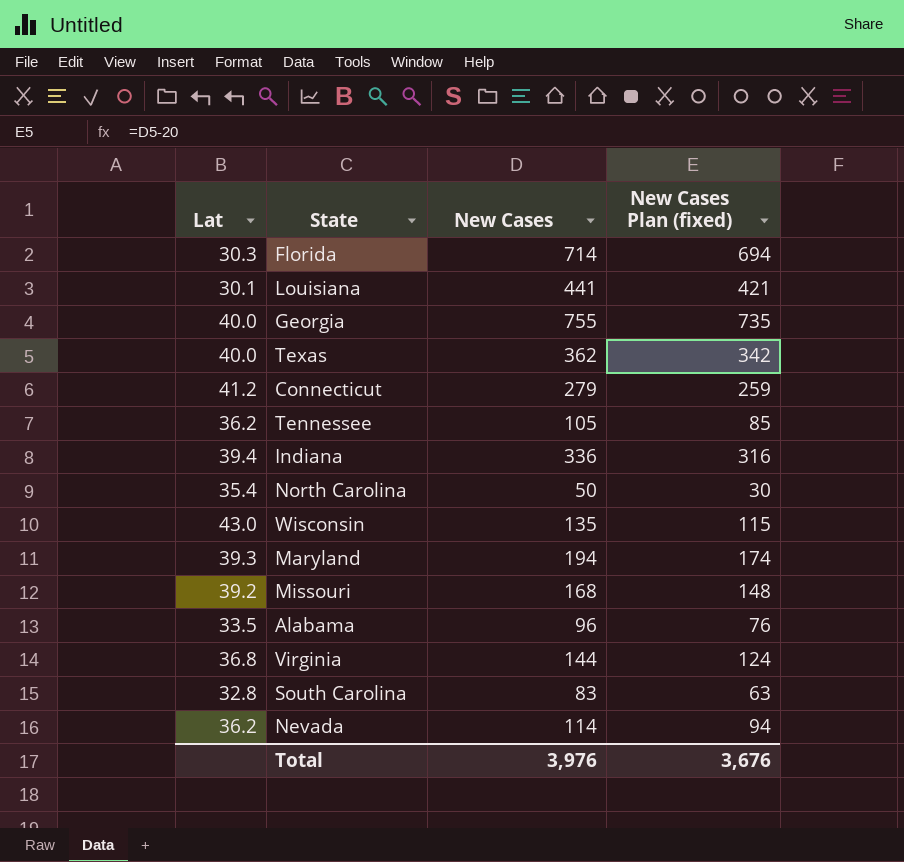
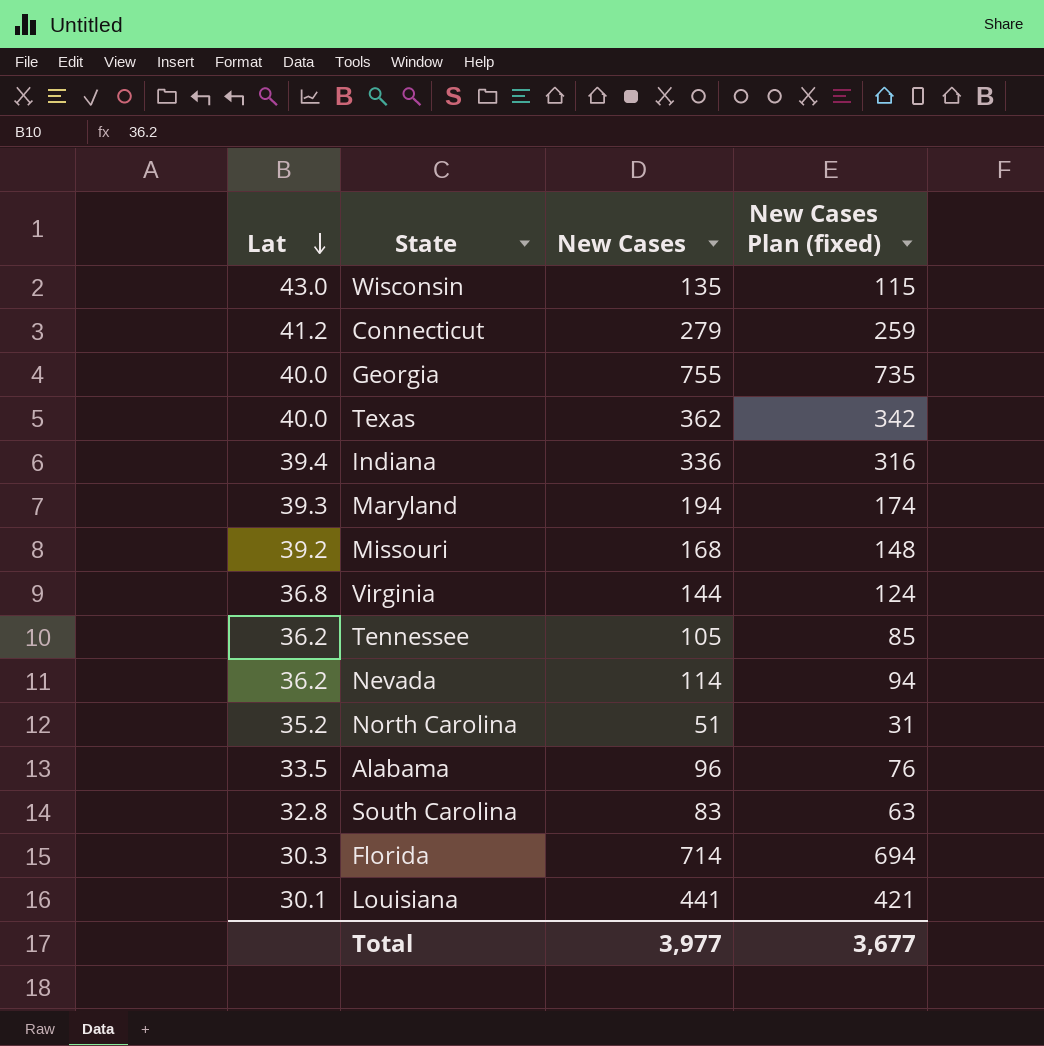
row order: none -> Lat descending
North Carolina | Lat: 35.4 -> 35.2
North Carolina | New Cases: 50 -> 51
North Carolina | New Cases Plan (fixed): 30 -> 31
Total | New Cases: 3,976 -> 3,977
Total | New Cases Plan (fixed): 3,676 -> 3,677

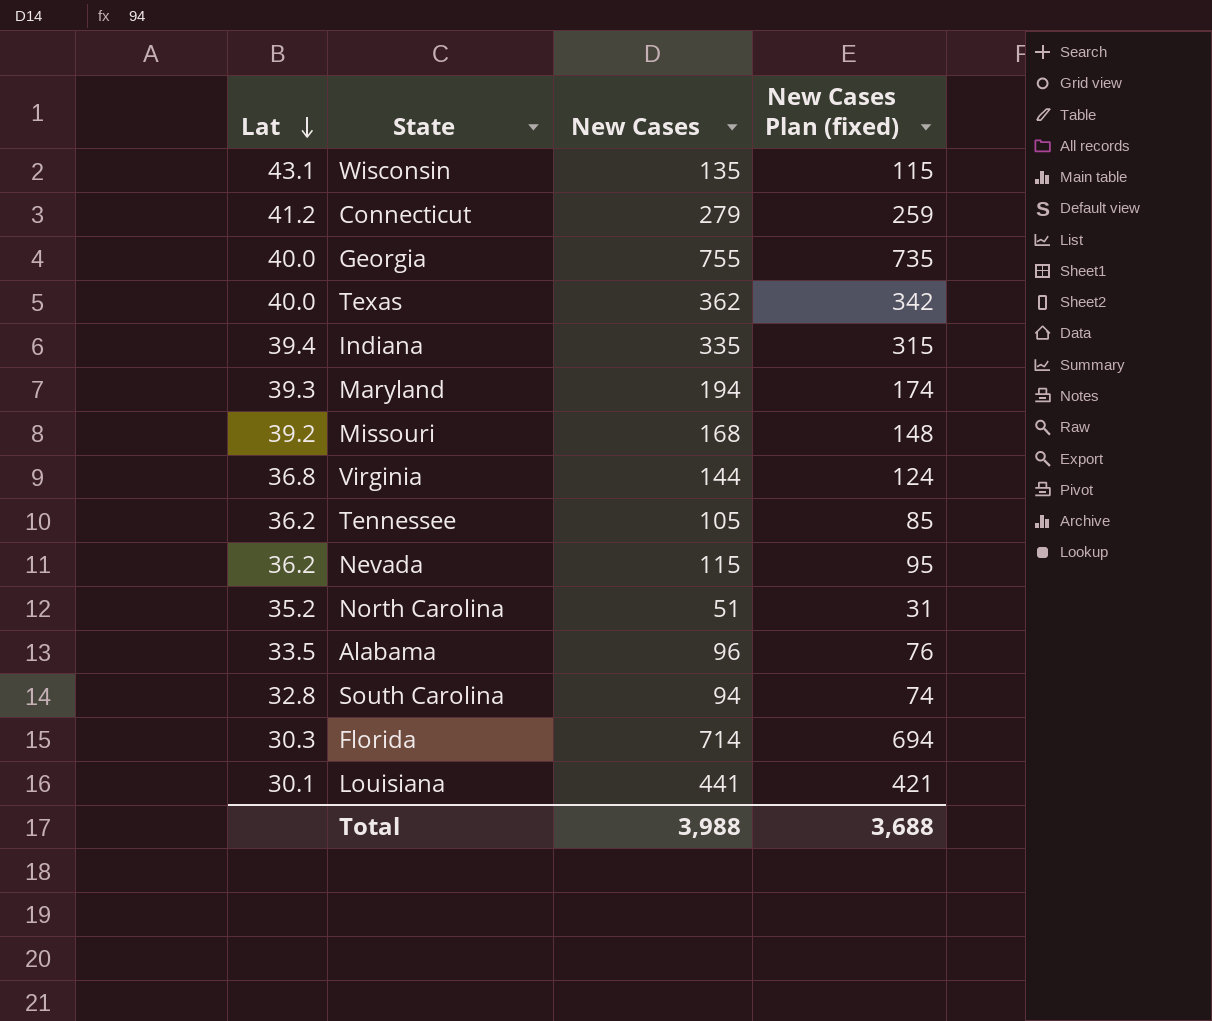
Wisconsin | Lat: 43.0 -> 43.1
Indiana | New Cases: 336 -> 335
Indiana | New Cases Plan (fixed): 316 -> 315
Nevada | New Cases: 114 -> 115
Nevada | New Cases Plan (fixed): 94 -> 95
South Carolina | New Cases: 83 -> 94
South Carolina | New Cases Plan (fixed): 63 -> 74
Total | New Cases: 3,977 -> 3,988
Total | New Cases Plan (fixed): 3,677 -> 3,688

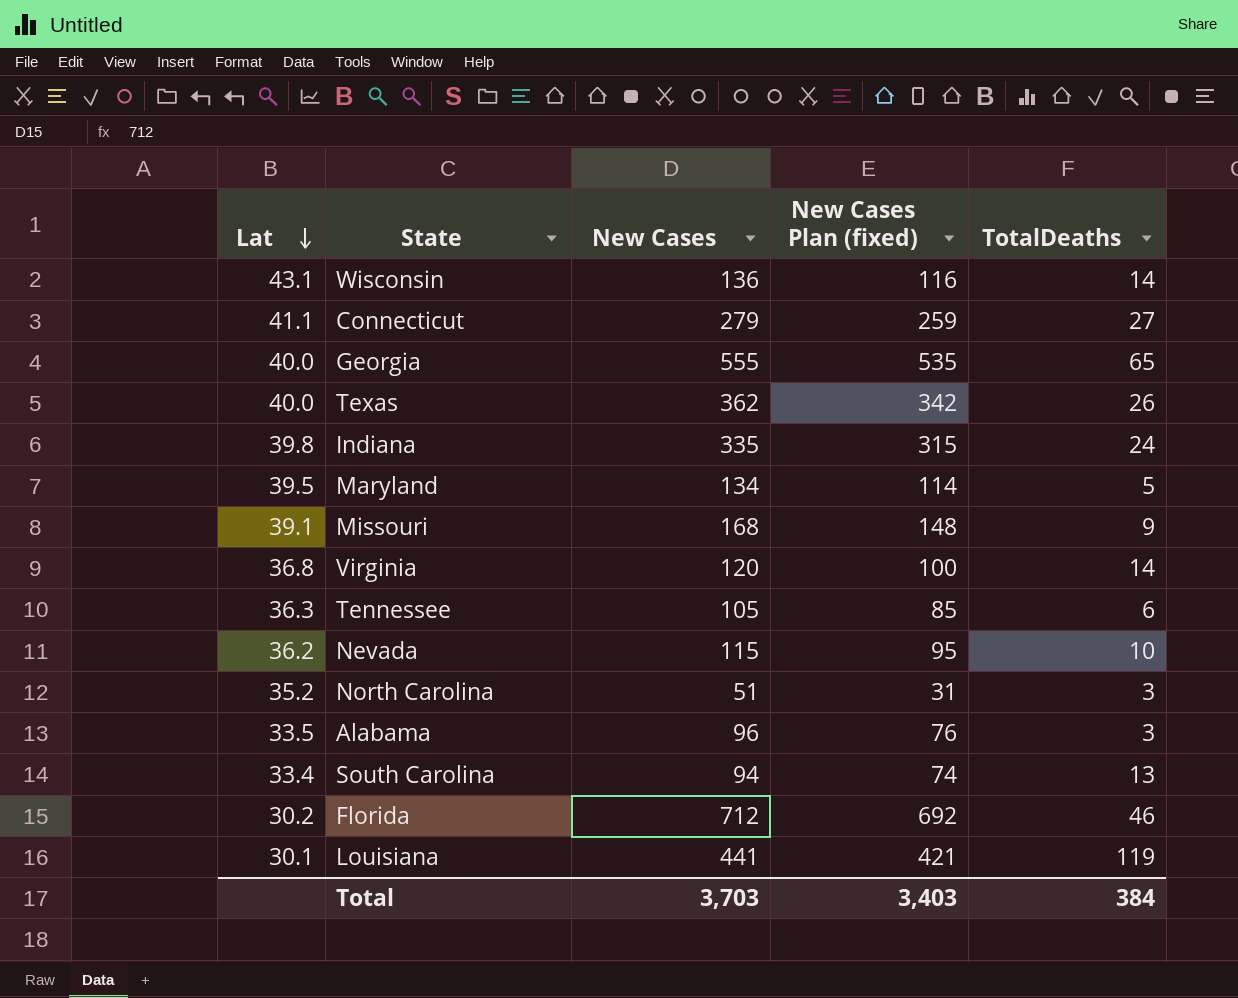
column TotalDeaths | position: none -> 5
Wisconsin | New Cases: 135 -> 136
Wisconsin | New Cases Plan (fixed): 115 -> 116
Connecticut | Lat: 41.2 -> 41.1
Georgia | New Cases: 755 -> 555
Georgia | New Cases Plan (fixed): 735 -> 535
Indiana | Lat: 39.4 -> 39.8
Maryland | Lat: 39.3 -> 39.5
Maryland | New Cases: 194 -> 134
Maryland | New Cases Plan (fixed): 174 -> 114
Missouri | Lat: 39.2 -> 39.1
Virginia | New Cases: 144 -> 120
Virginia | New Cases Plan (fixed): 124 -> 100
Tennessee | Lat: 36.2 -> 36.3
South Carolina | Lat: 32.8 -> 33.4
Florida | Lat: 30.3 -> 30.2
Florida | New Cases: 714 -> 712
Florida | New Cases Plan (fixed): 694 -> 692
Total | New Cases: 3,988 -> 3,703
Total | New Cases Plan (fixed): 3,688 -> 3,403

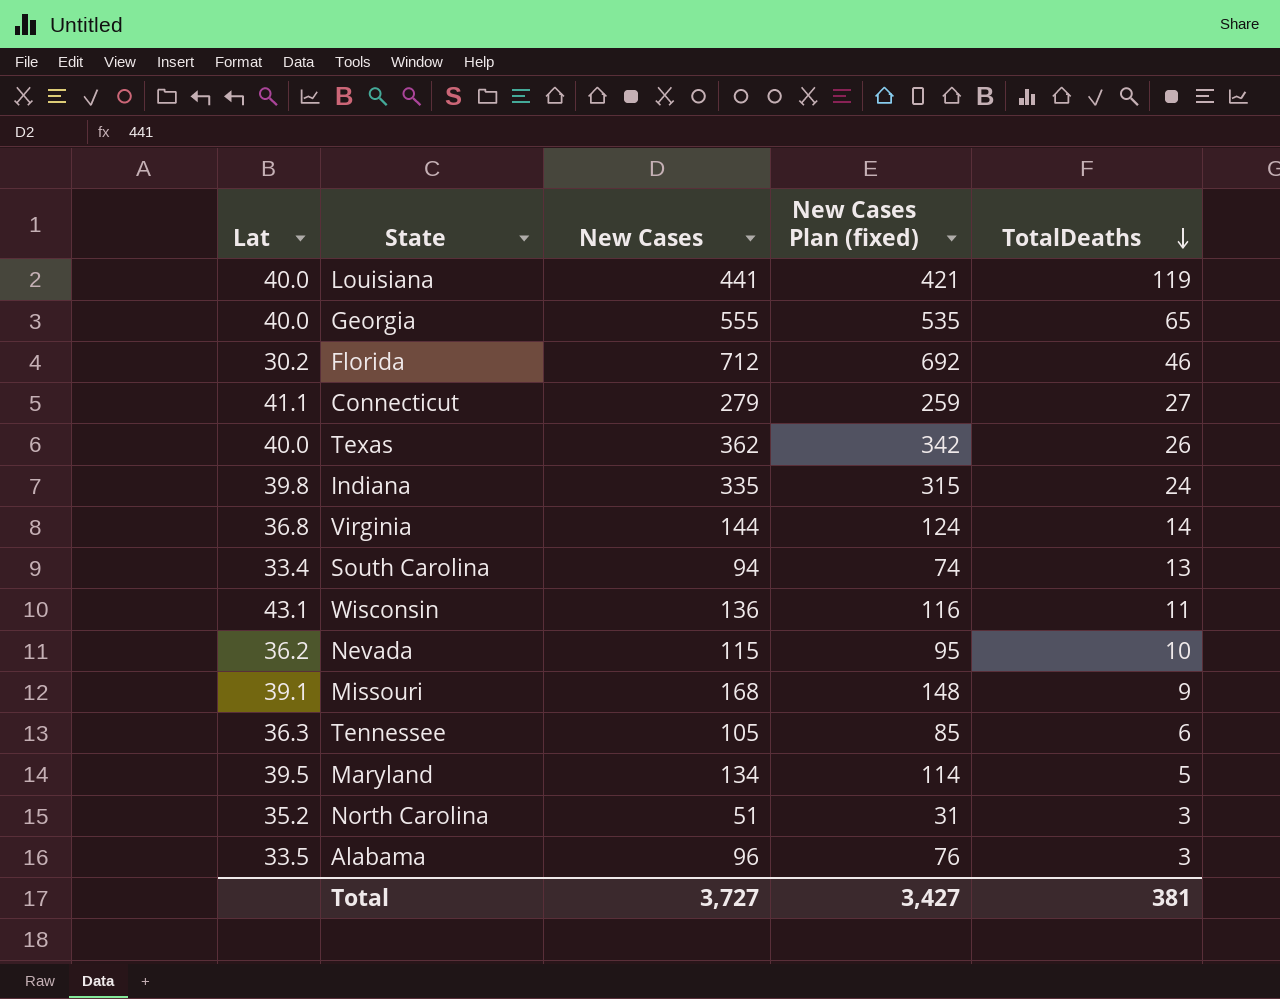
row order: Lat descending -> TotalDeaths descending
Louisiana | Lat: 30.1 -> 40.0
Virginia | New Cases: 120 -> 144
Virginia | New Cases Plan (fixed): 100 -> 124
Wisconsin | TotalDeaths: 14 -> 11
Total | New Cases: 3,703 -> 3,727
Total | New Cases Plan (fixed): 3,403 -> 3,427
Total | TotalDeaths: 384 -> 381

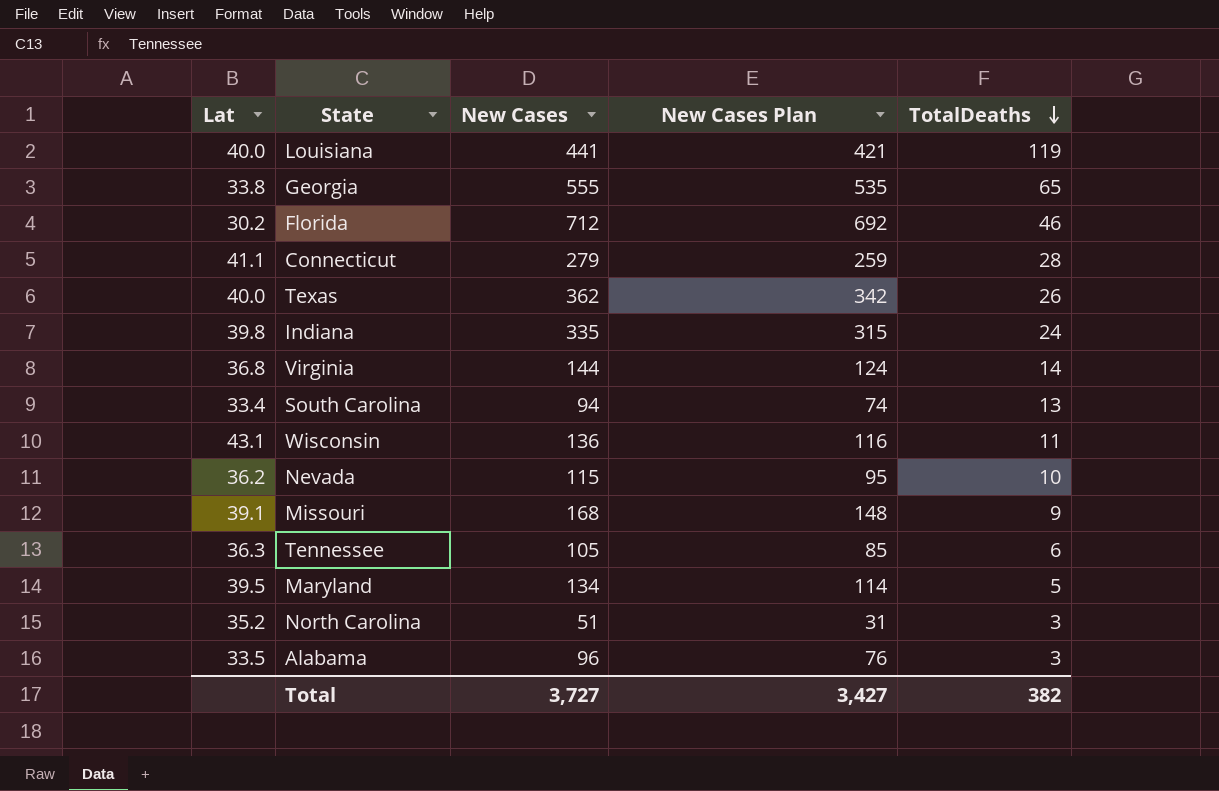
column name: New Cases Plan (fixed) -> New Cases Plan
Georgia | Lat: 40.0 -> 33.8
Connecticut | TotalDeaths: 27 -> 28
Total | TotalDeaths: 381 -> 382

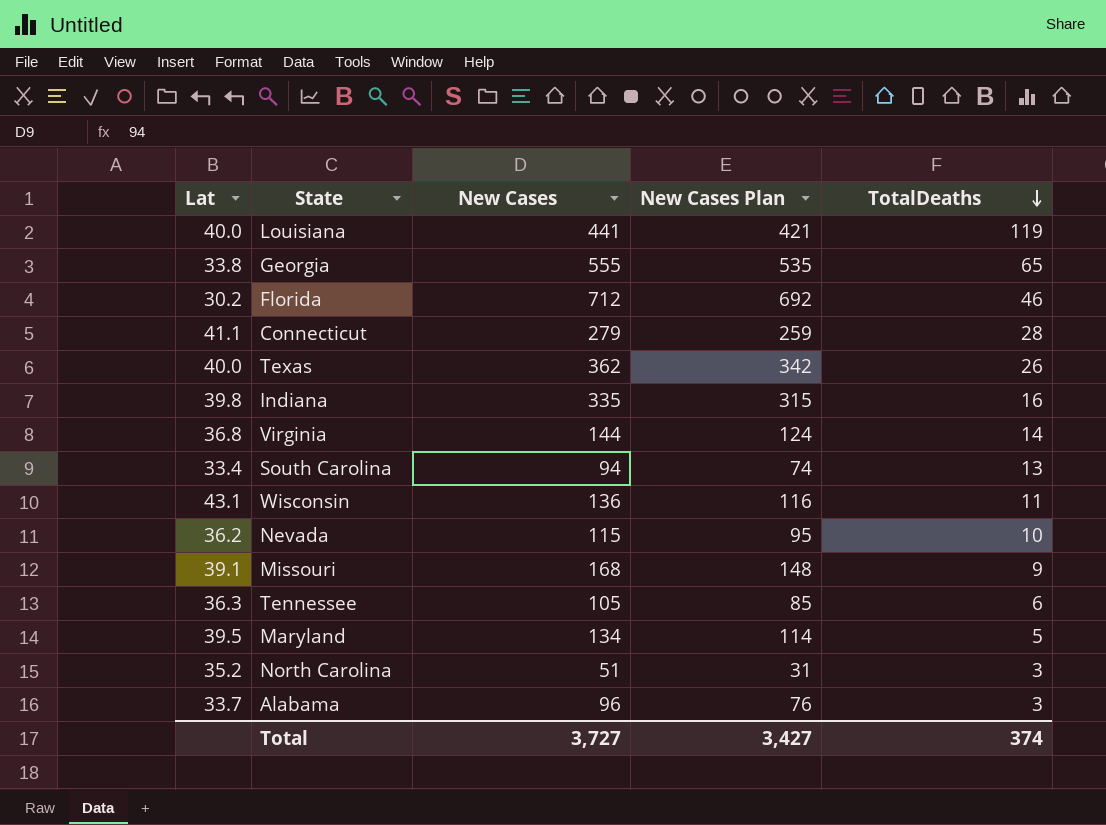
Indiana | TotalDeaths: 24 -> 16
Alabama | Lat: 33.5 -> 33.7
Total | TotalDeaths: 382 -> 374

